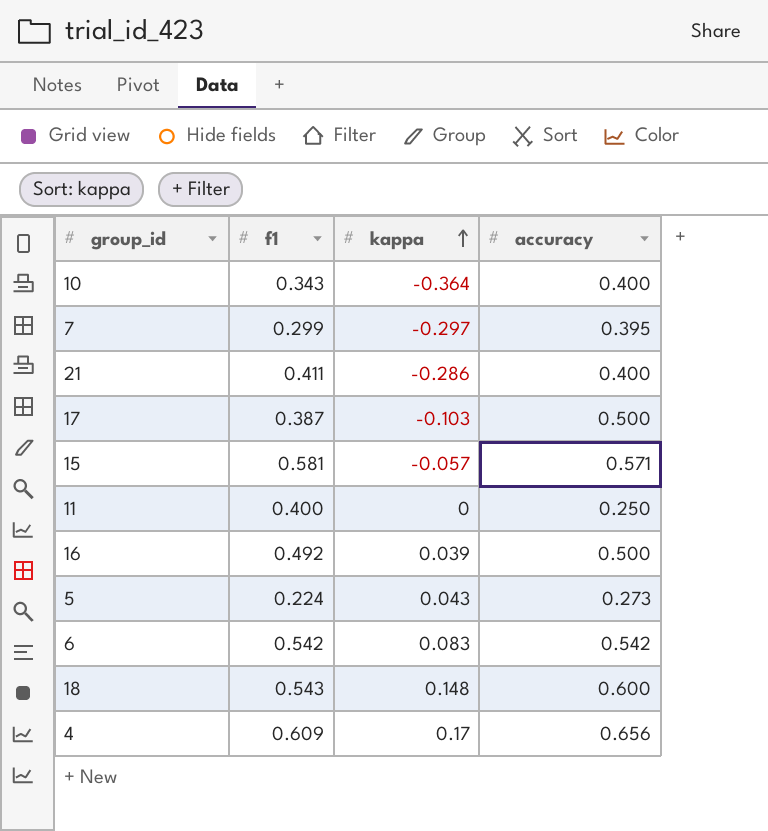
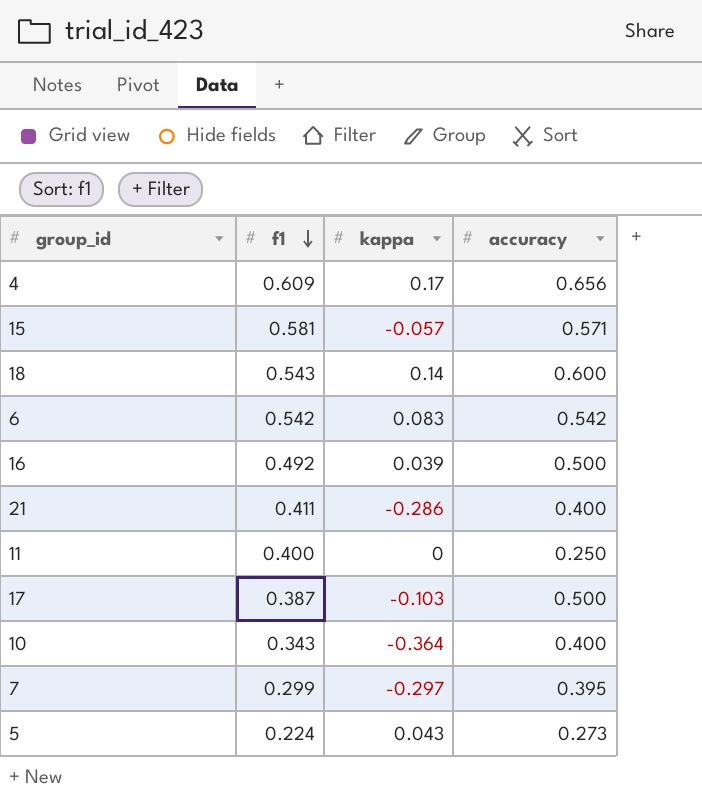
row order: kappa ascending -> f1 descending
18 | kappa: 0.148 -> 0.14

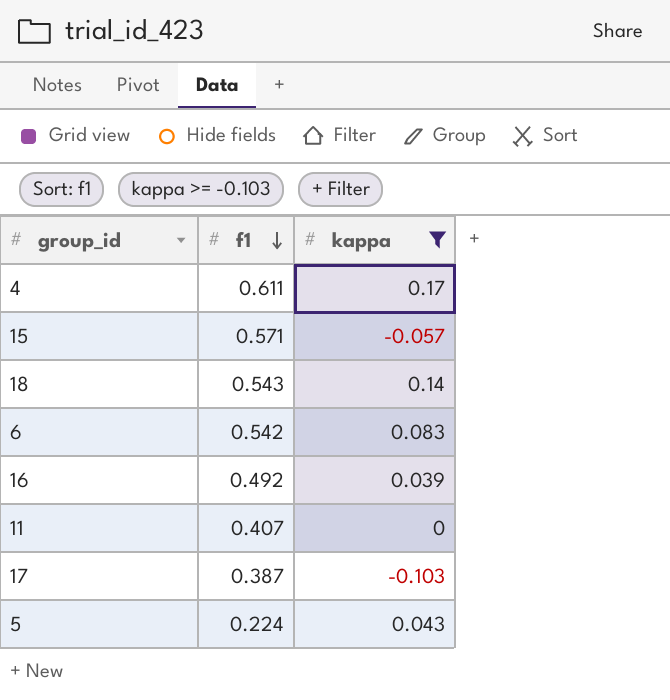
filter: none -> kappa >= -0.103
column accuracy | position: 4 -> none
4 | f1: 0.609 -> 0.611
15 | f1: 0.581 -> 0.571
11 | f1: 0.400 -> 0.407

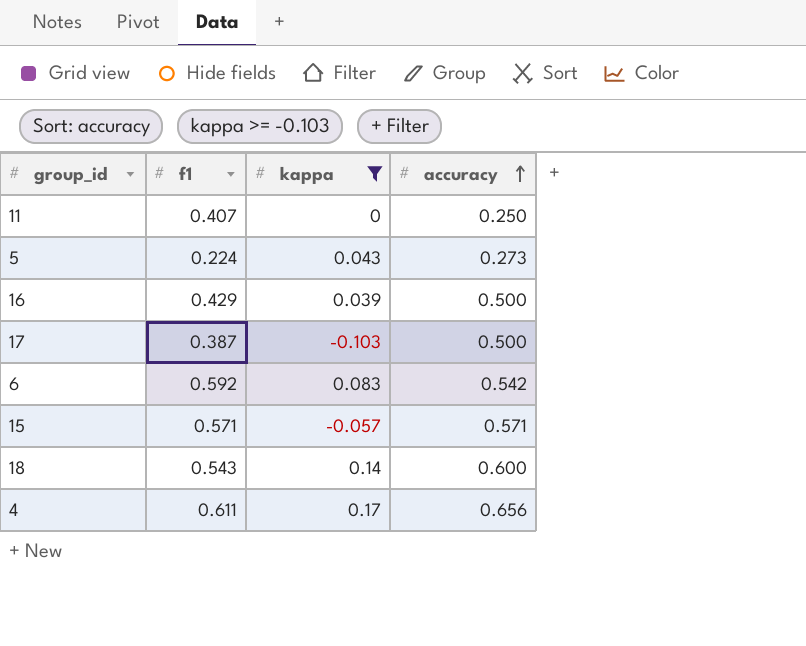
row order: f1 descending -> accuracy ascending
column accuracy | position: none -> 4
16 | f1: 0.492 -> 0.429
6 | f1: 0.542 -> 0.592

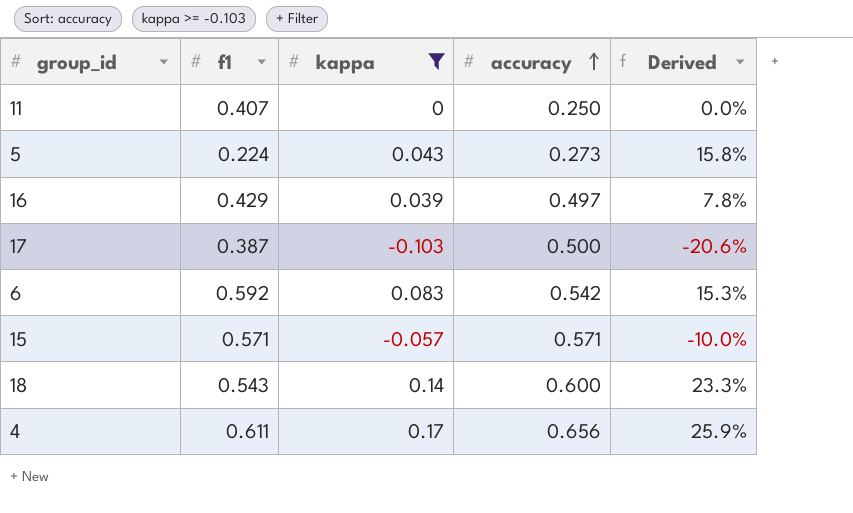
column Derived | formula: none -> [kappa] / [accuracy]
16 | accuracy: 0.500 -> 0.497

